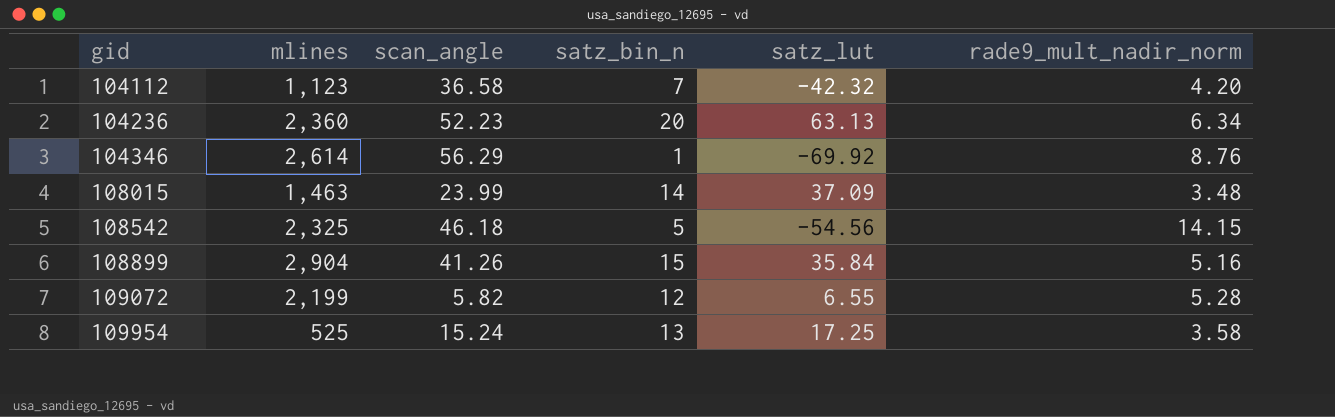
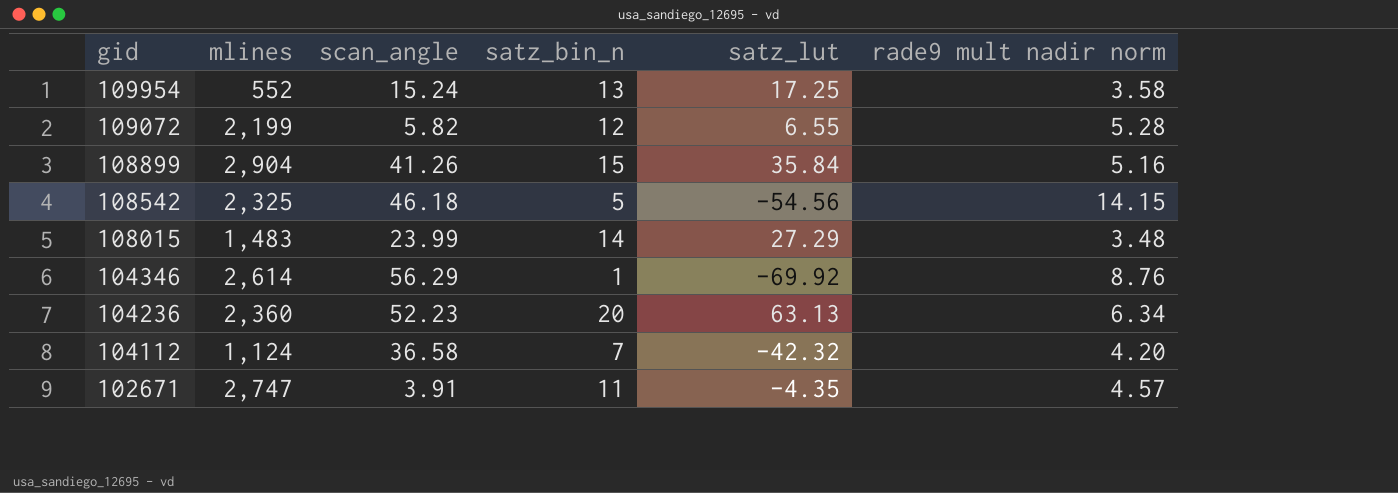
row order: gid ascending -> gid descending
column name: rade9_mult_nadir_norm -> rade9 mult nadir norm
109954 | mlines: 525 -> 552
108015 | mlines: 1,463 -> 1,483
108015 | satz_lut: 37.09 -> 27.29
104112 | mlines: 1,123 -> 1,124
row 102671: none -> 2,747 | 3.91 | 11 | -4.35 | 4.57

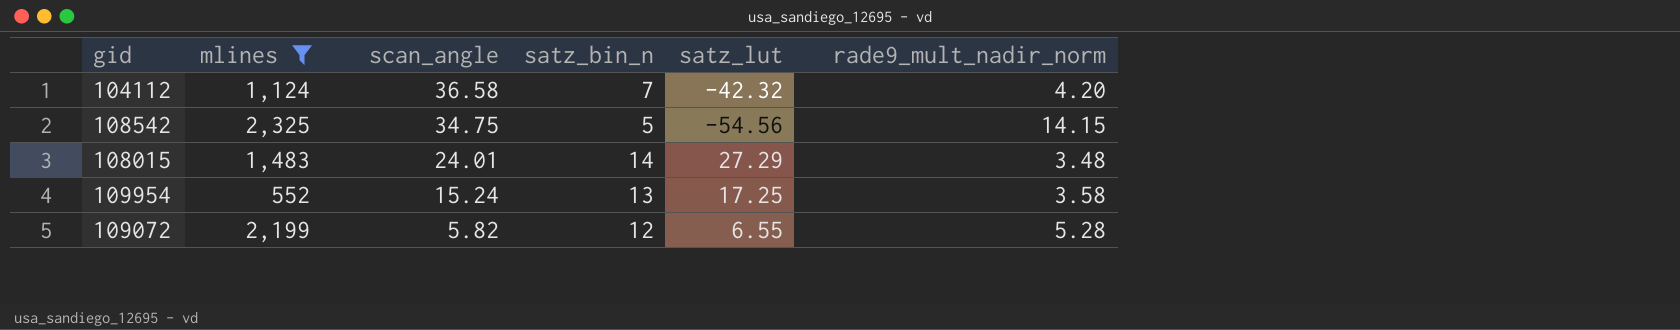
filter: none -> mlines <= 2,325
row order: gid descending -> scan_angle descending
column name: rade9 mult nadir norm -> rade9_mult_nadir_norm
108542 | scan_angle: 46.18 -> 34.75
108015 | scan_angle: 23.99 -> 24.01

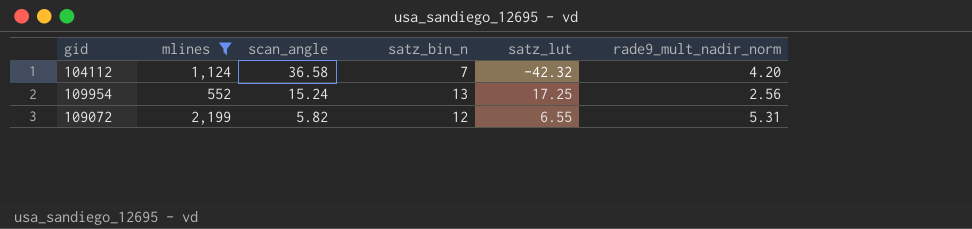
row 108542: 2,325 | 34.75 | 5 | -54.56 | 14.15 -> none
row 108015: 1,483 | 24.01 | 14 | 27.29 | 3.48 -> none
109954 | rade9_mult_nadir_norm: 3.58 -> 2.56
109072 | rade9_mult_nadir_norm: 5.28 -> 5.31

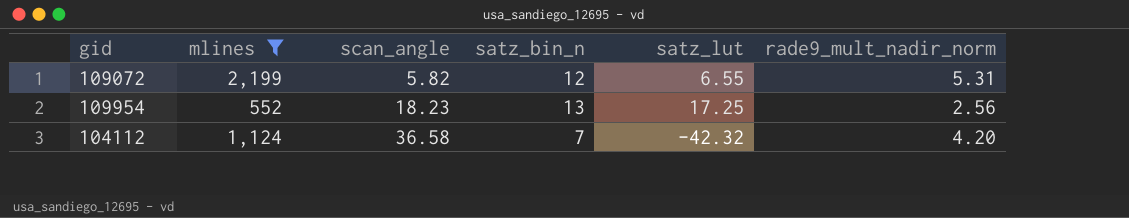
row order: scan_angle descending -> scan_angle ascending
109954 | scan_angle: 15.24 -> 18.23

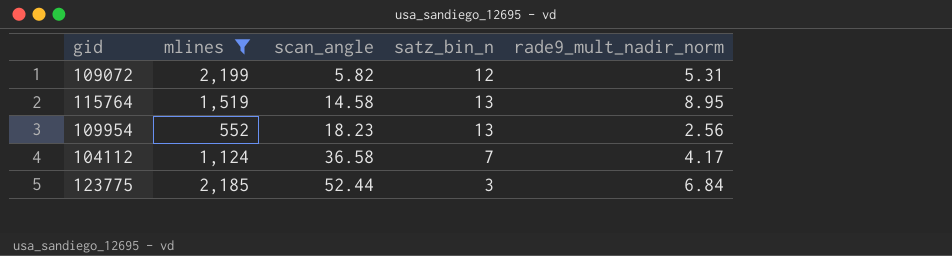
column satz_lut | position: 5 -> none
row 115764: none -> 1,519 | 14.58 | 13 | 8.95
104112 | rade9_mult_nadir_norm: 4.20 -> 4.17
row 123775: none -> 2,185 | 52.44 | 3 | 6.84

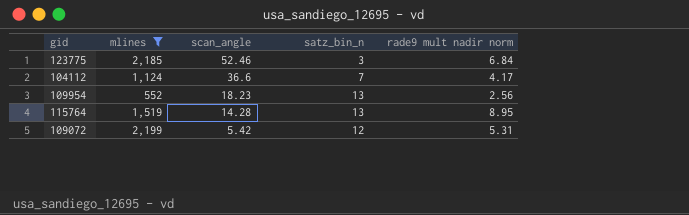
row order: scan_angle ascending -> scan_angle descending
column name: rade9_mult_nadir_norm -> rade9 mult nadir norm
123775 | scan_angle: 52.44 -> 52.46
104112 | scan_angle: 36.58 -> 36.6
115764 | scan_angle: 14.58 -> 14.28
109072 | scan_angle: 5.82 -> 5.42

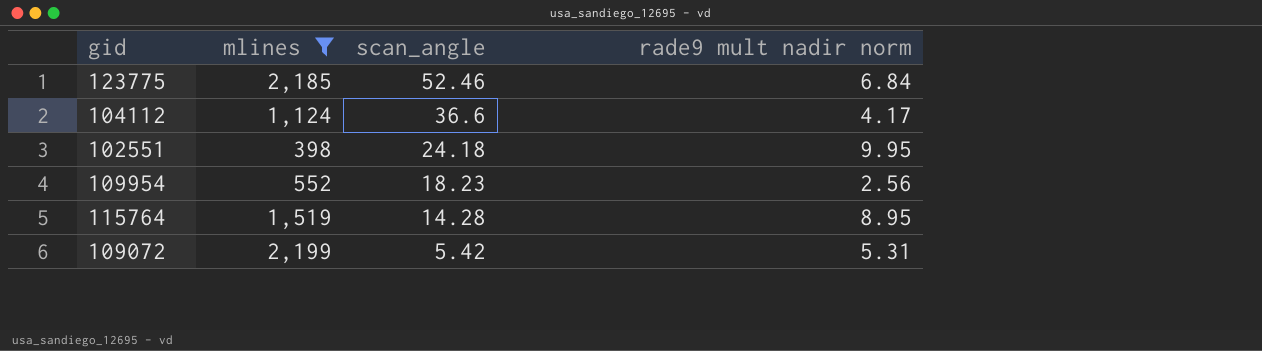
column satz_bin_n | position: 4 -> none
row 102551: none -> 398 | 24.18 | 9.95

